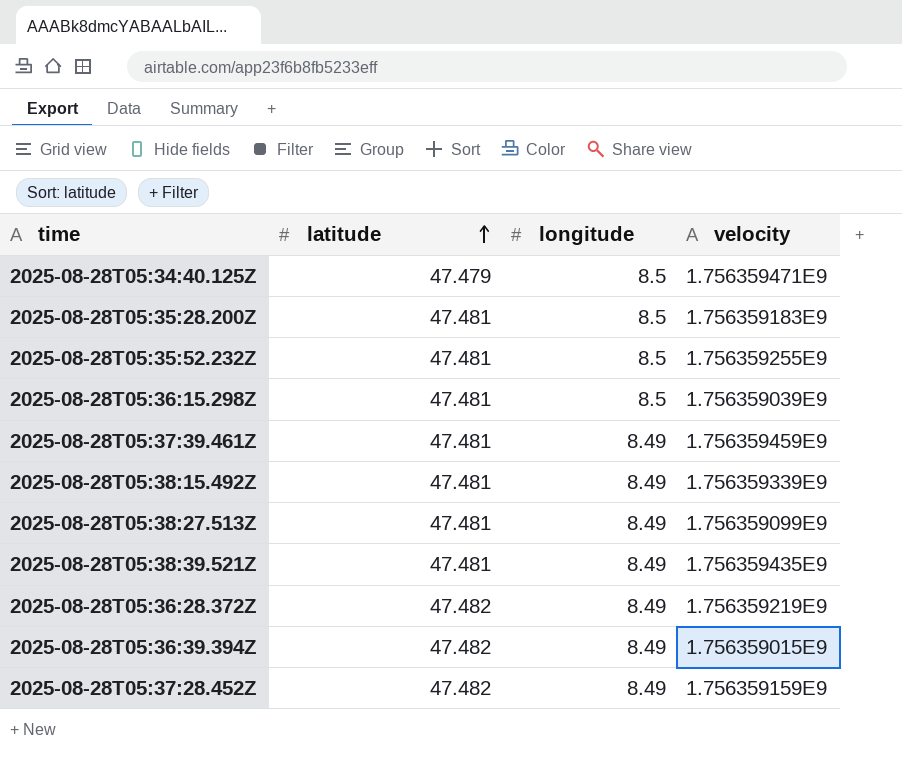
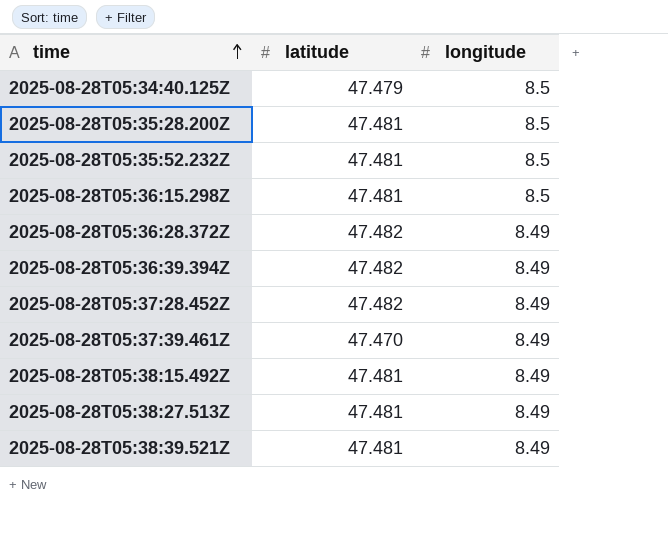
row order: latitude ascending -> time ascending
column velocity | position: 4 -> none
2025-08-28T05:37:39.461Z | latitude: 47.481 -> 47.470

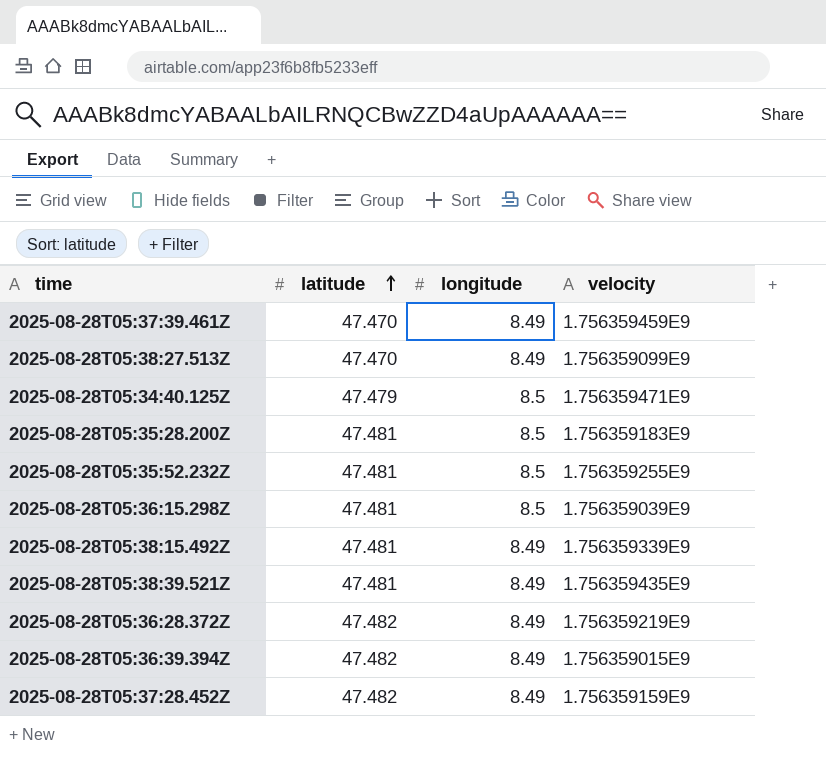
row order: time ascending -> latitude ascending
column velocity | position: none -> 4
2025-08-28T05:38:27.513Z | latitude: 47.481 -> 47.470

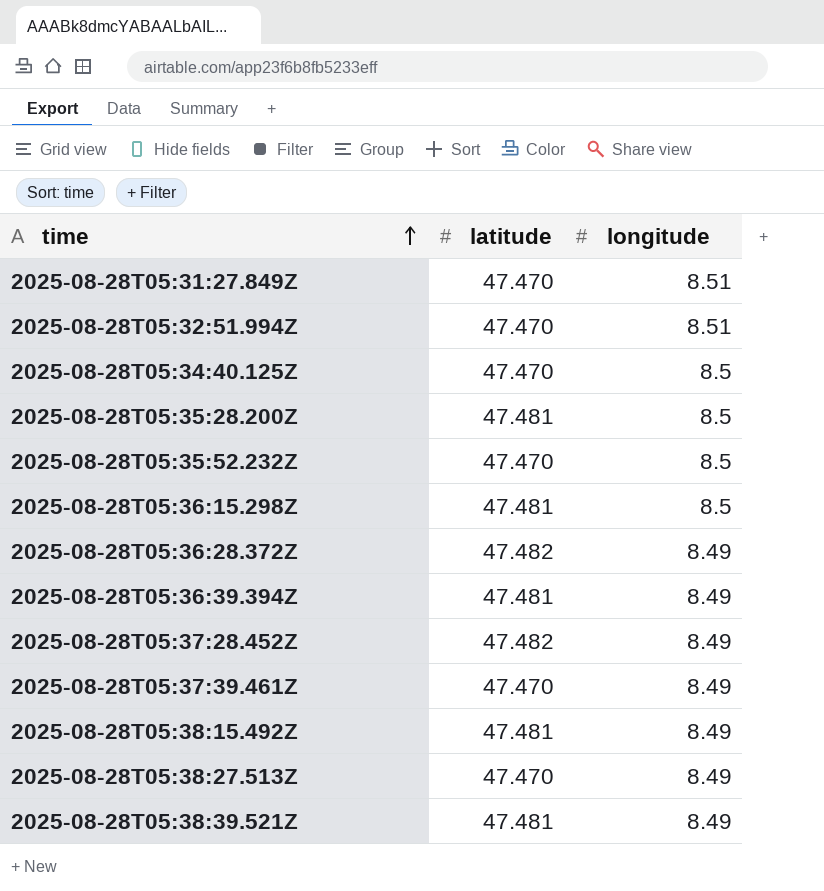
row order: latitude ascending -> time ascending
column velocity | position: 4 -> none
row 2025-08-28T05:31:27.849Z: none -> 47.470 | 8.51
row 2025-08-28T05:32:51.994Z: none -> 47.470 | 8.51
2025-08-28T05:34:40.125Z | latitude: 47.479 -> 47.470
2025-08-28T05:35:52.232Z | latitude: 47.481 -> 47.470
2025-08-28T05:36:39.394Z | latitude: 47.482 -> 47.481

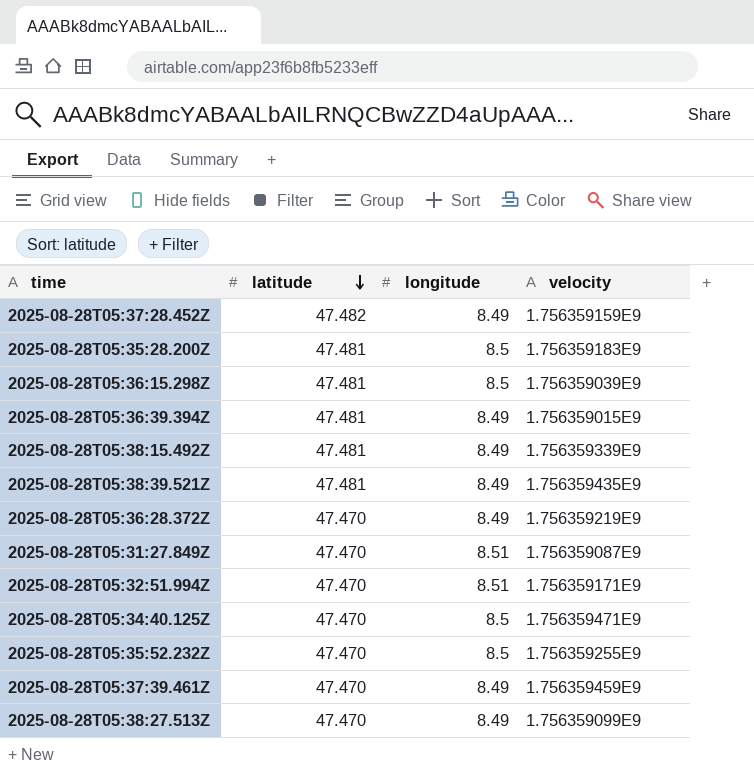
row order: time ascending -> latitude descending
column velocity | position: none -> 4
2025-08-28T05:36:28.372Z | latitude: 47.482 -> 47.470

